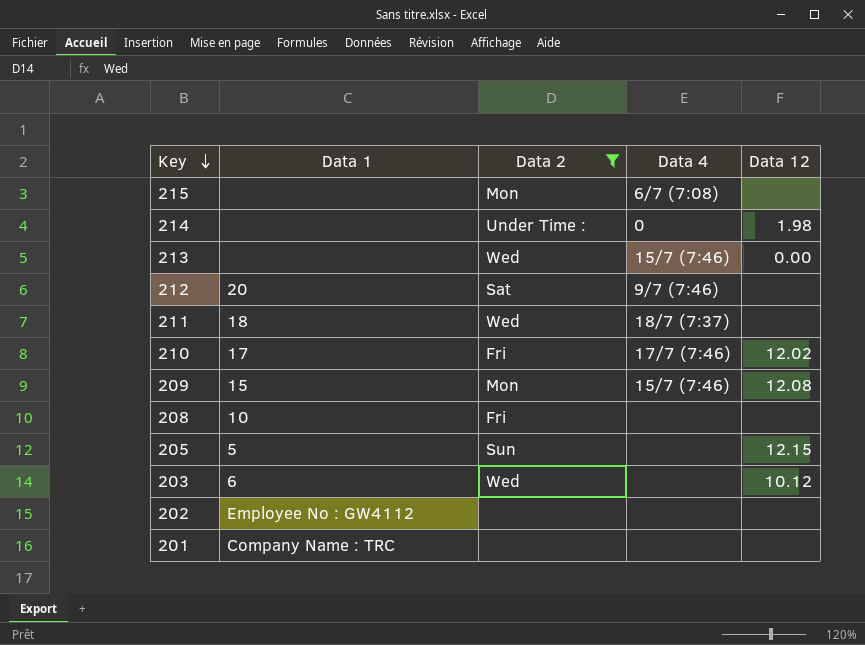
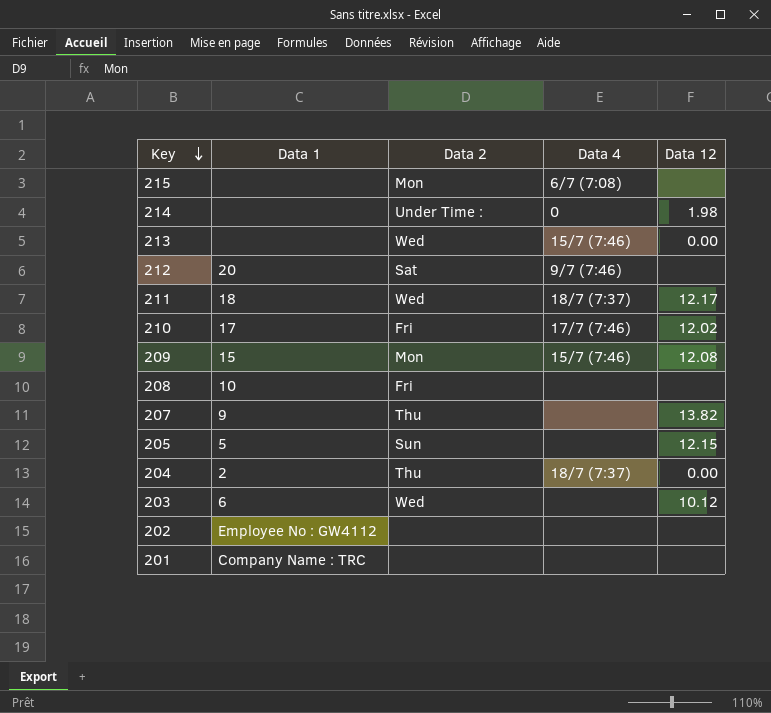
filter: Data 2 != Thu -> none
211 | Data 12: none -> 12.17

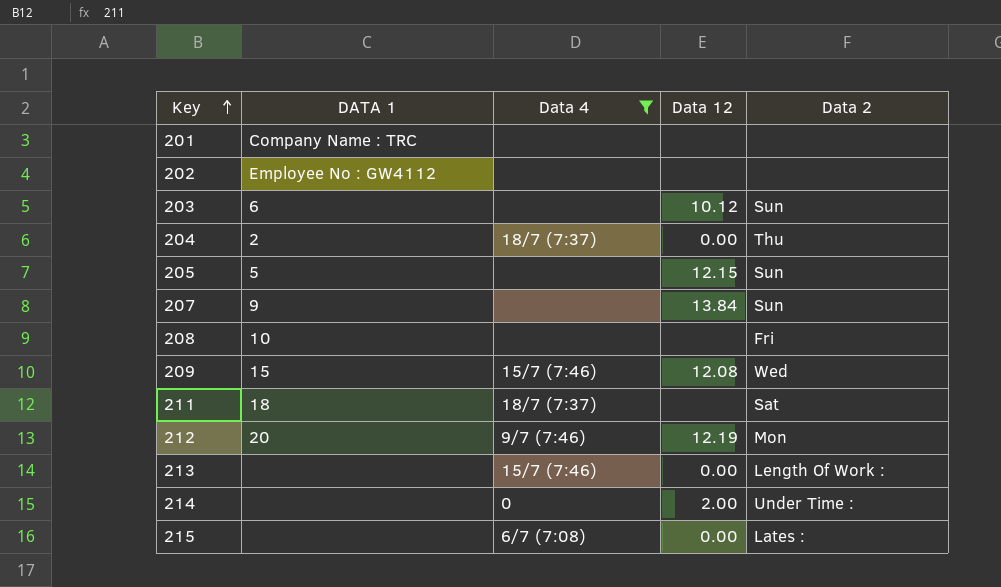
filter: none -> Data 4 != 17/7 (7:46)
row order: Key descending -> Key ascending
column name: Data 1 -> DATA 1
column Data 2 | position: 3 -> 5
203 | Data 2: Wed -> Sun
207 | Data 12: 13.82 -> 13.84
207 | Data 2: Thu -> Sun
209 | Data 2: Mon -> Wed
211 | Data 12: 12.17 -> none
211 | Data 2: Wed -> Sat
212 | Data 12: none -> 12.19
212 | Data 2: Sat -> Mon
213 | Data 2: Wed -> Length Of Work :
214 | Data 12: 1.98 -> 2.00
215 | Data 12: none -> 0.00
215 | Data 2: Mon -> Lates :

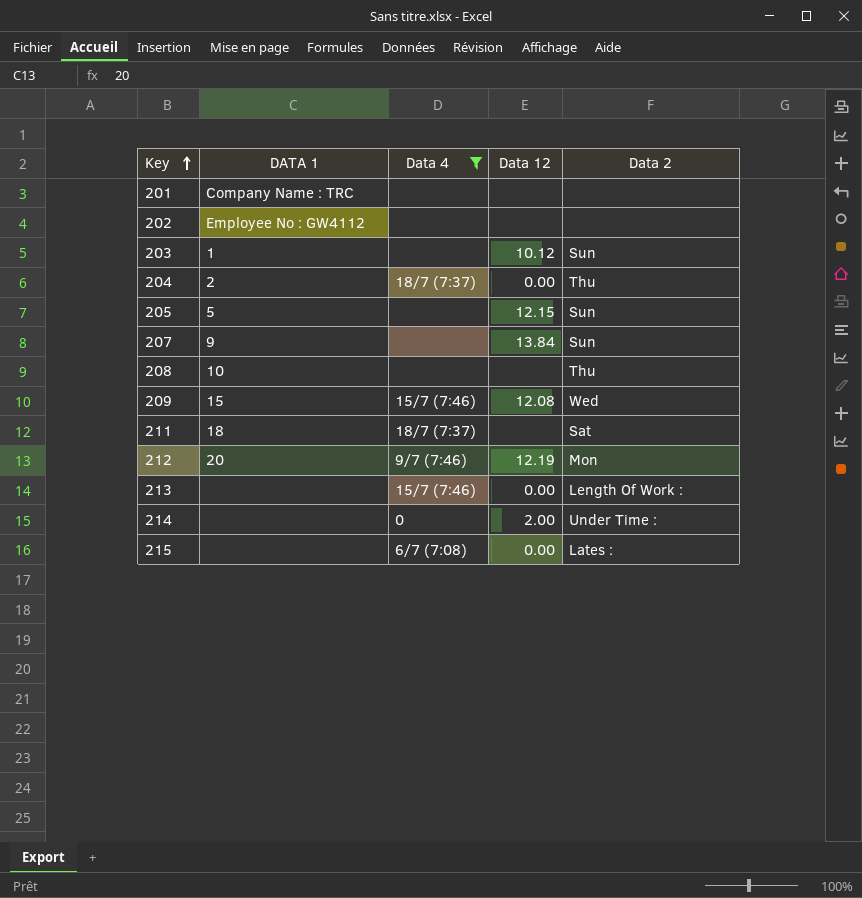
203 | DATA 1: 6 -> 1
208 | Data 2: Fri -> Thu

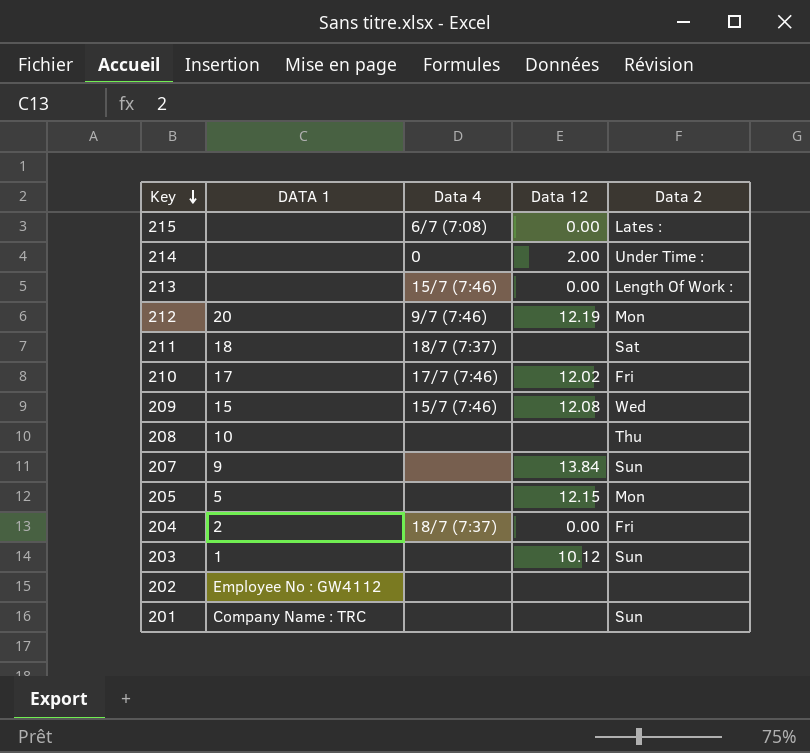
filter: Data 4 != 17/7 (7:46) -> none
row order: Key ascending -> Key descending
205 | Data 2: Sun -> Mon
204 | Data 2: Thu -> Fri
201 | Data 2: none -> Sun

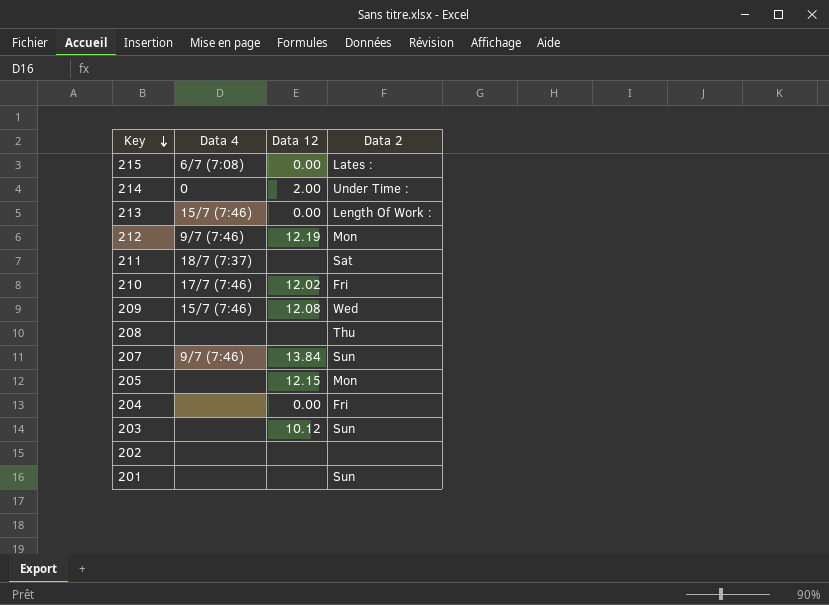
column DATA 1 | position: 2 -> none
207 | Data 4: none -> 9/7 (7:46)
204 | Data 4: 18/7 (7:37) -> none

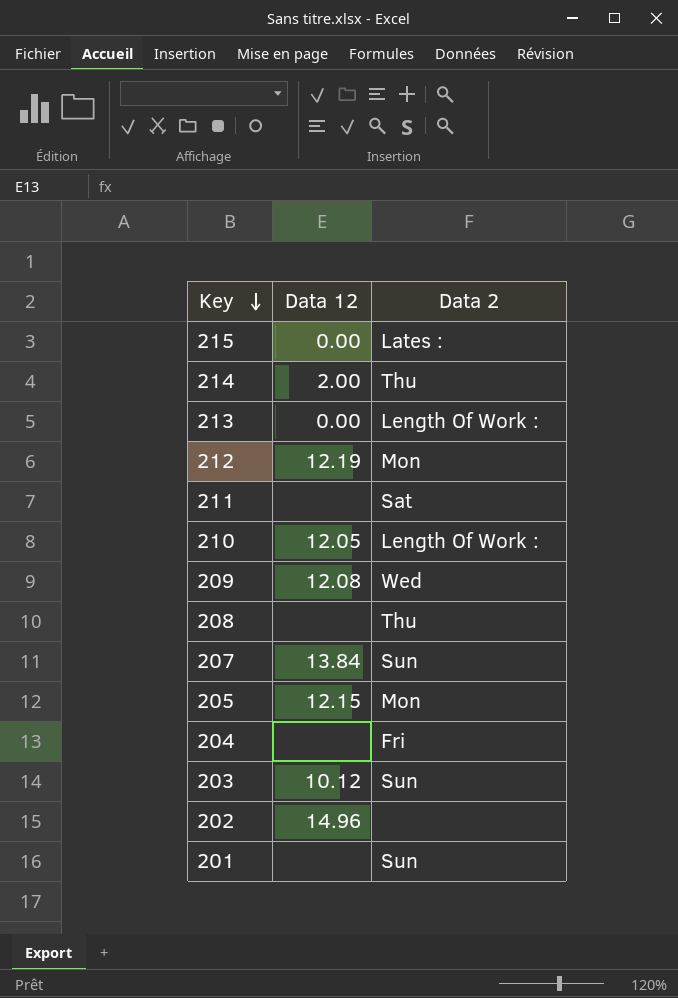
column Data 4 | position: 2 -> none
214 | Data 2: Under Time : -> Thu
210 | Data 12: 12.02 -> 12.05
210 | Data 2: Fri -> Length Of Work :
204 | Data 12: 0.00 -> none
202 | Data 12: none -> 14.96

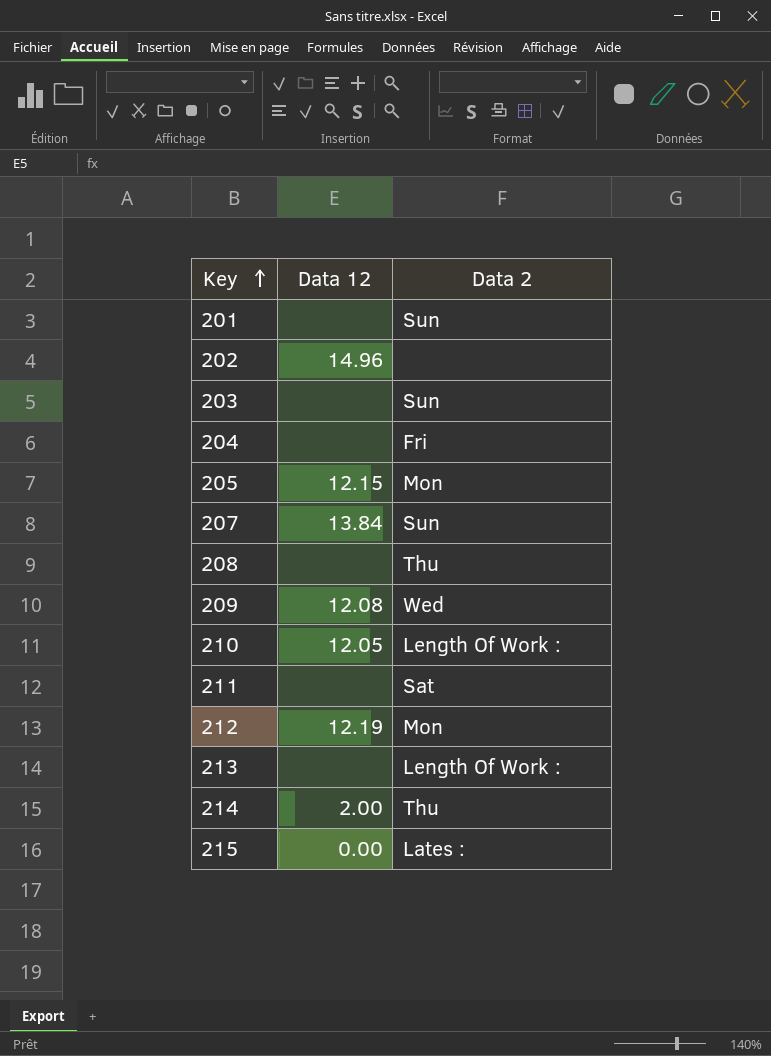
row order: Key descending -> Key ascending
203 | Data 12: 10.12 -> none
213 | Data 12: 0.00 -> none

